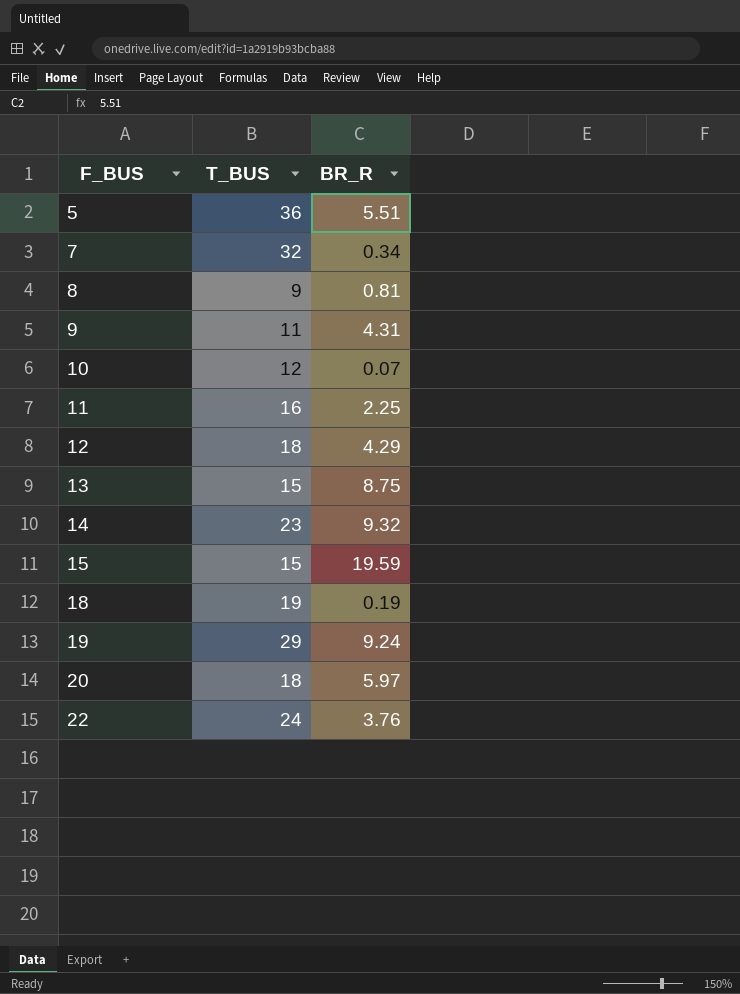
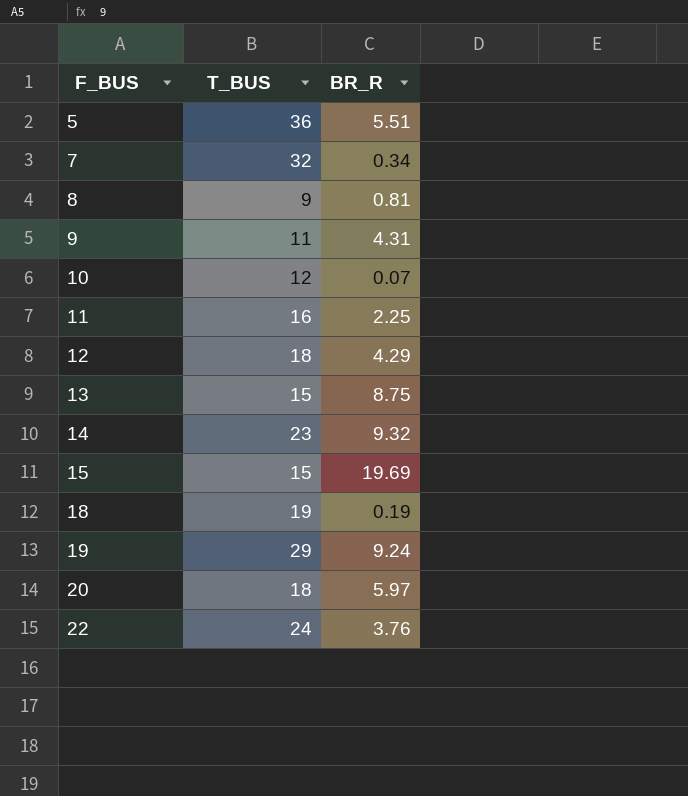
15 | BR_R: 19.59 -> 19.69

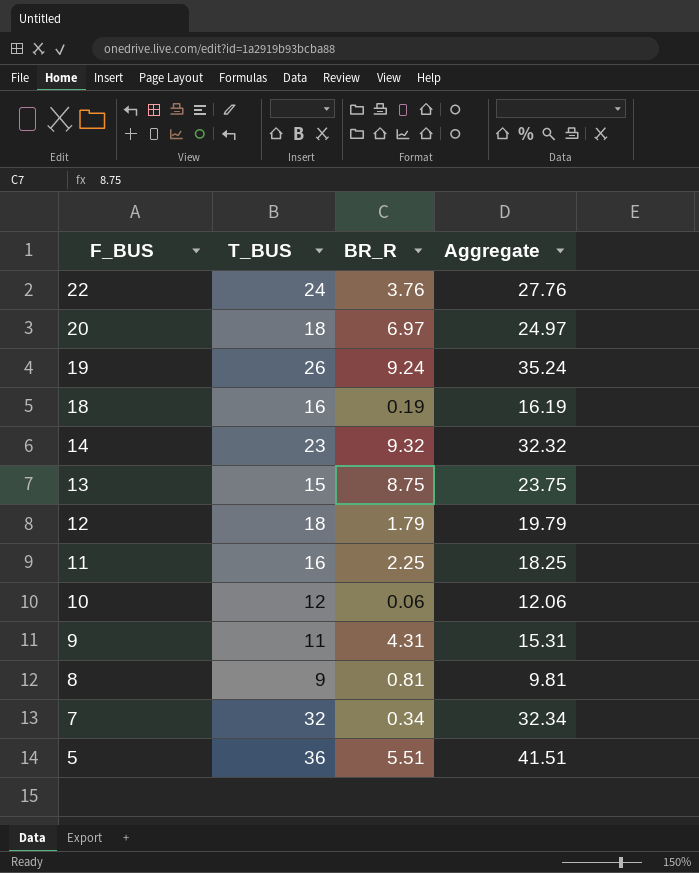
row order: F_BUS ascending -> F_BUS descending
column Aggregate | formula: none -> [T_BUS] + [BR_R]
row 15: 15 | 19.69 -> none
20 | BR_R: 5.97 -> 6.97
19 | T_BUS: 29 -> 26
18 | T_BUS: 19 -> 16
12 | BR_R: 4.29 -> 1.79
10 | BR_R: 0.07 -> 0.06

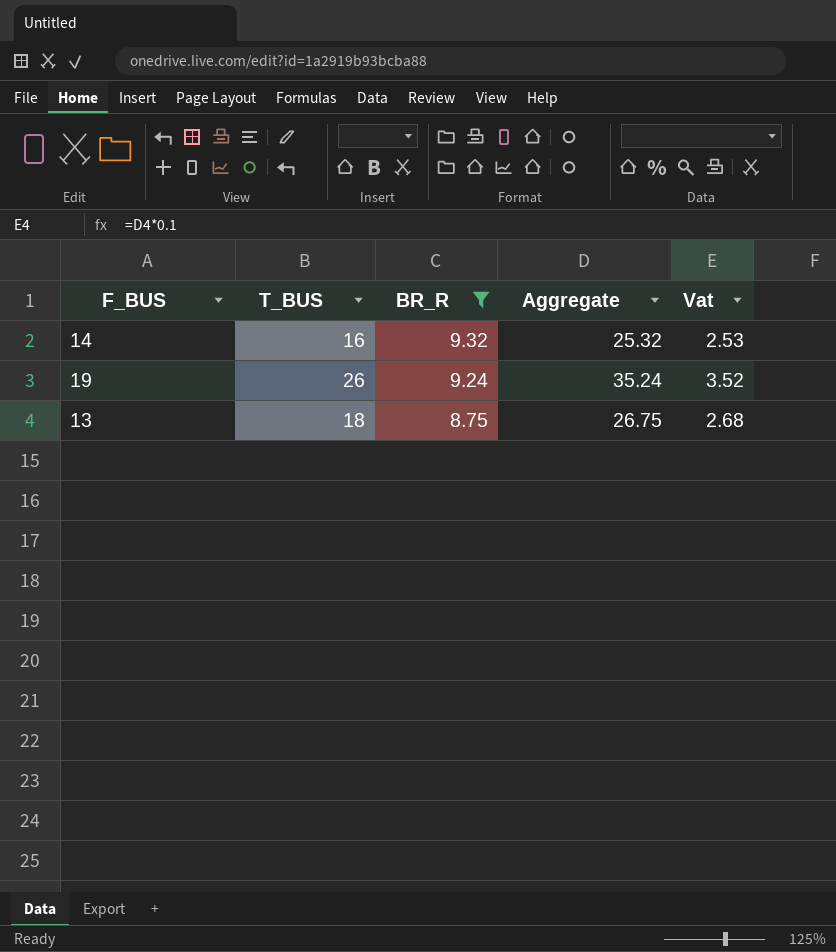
filter: none -> BR_R >= 8.75
row order: F_BUS descending -> BR_R descending
column Vat | formula: none -> [Aggregate] * 0.1
14 | T_BUS: 23 -> 16
14 | Aggregate: 32.32 -> 25.32
13 | T_BUS: 15 -> 18
13 | Aggregate: 23.75 -> 26.75

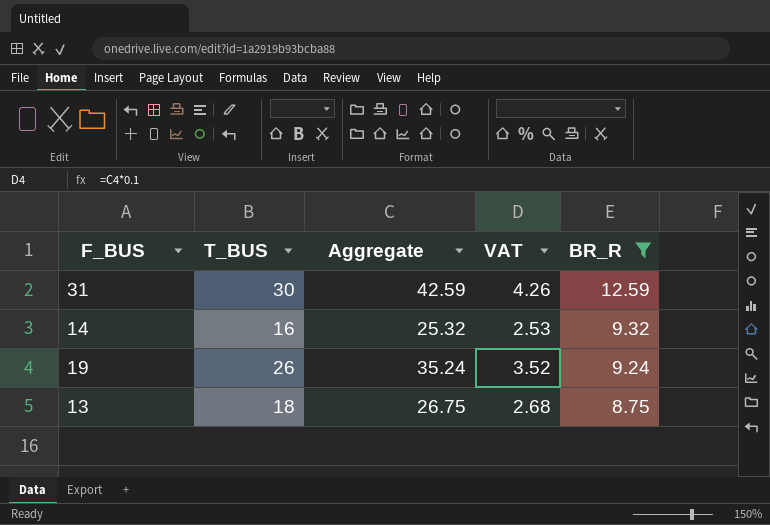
column name: Vat -> VAT
column BR_R | position: 3 -> 5
row 31: none -> 30 | 42.59 | 4.26 | 12.59

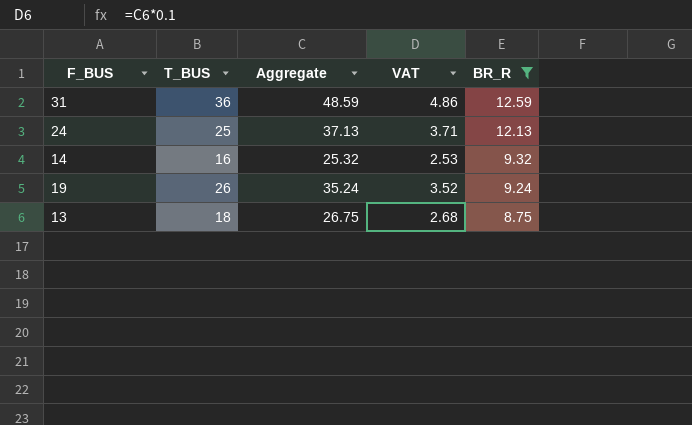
31 | T_BUS: 30 -> 36
31 | Aggregate: 42.59 -> 48.59
31 | VAT: 4.26 -> 4.86
row 24: none -> 25 | 37.13 | 3.71 | 12.13

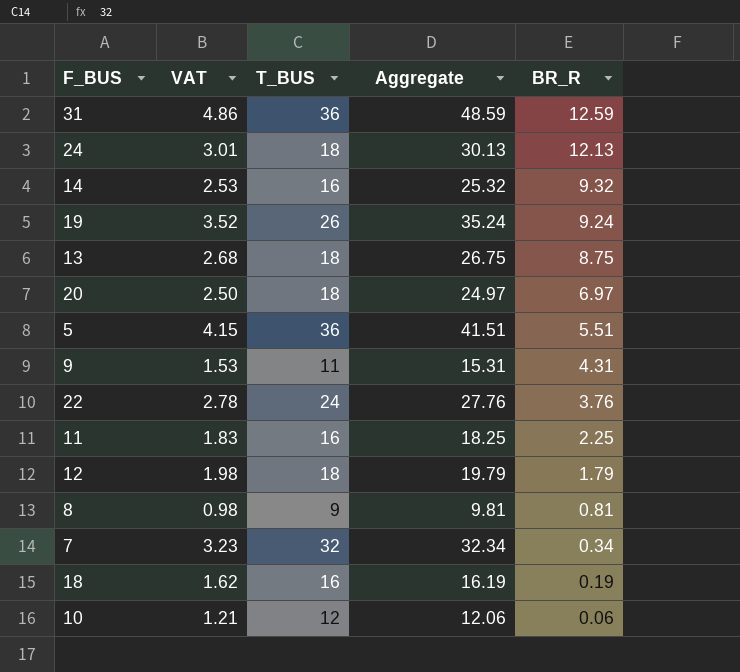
filter: BR_R >= 8.75 -> none
column VAT | position: 4 -> 2
24 | VAT: 3.71 -> 3.01
24 | T_BUS: 25 -> 18
24 | Aggregate: 37.13 -> 30.13

